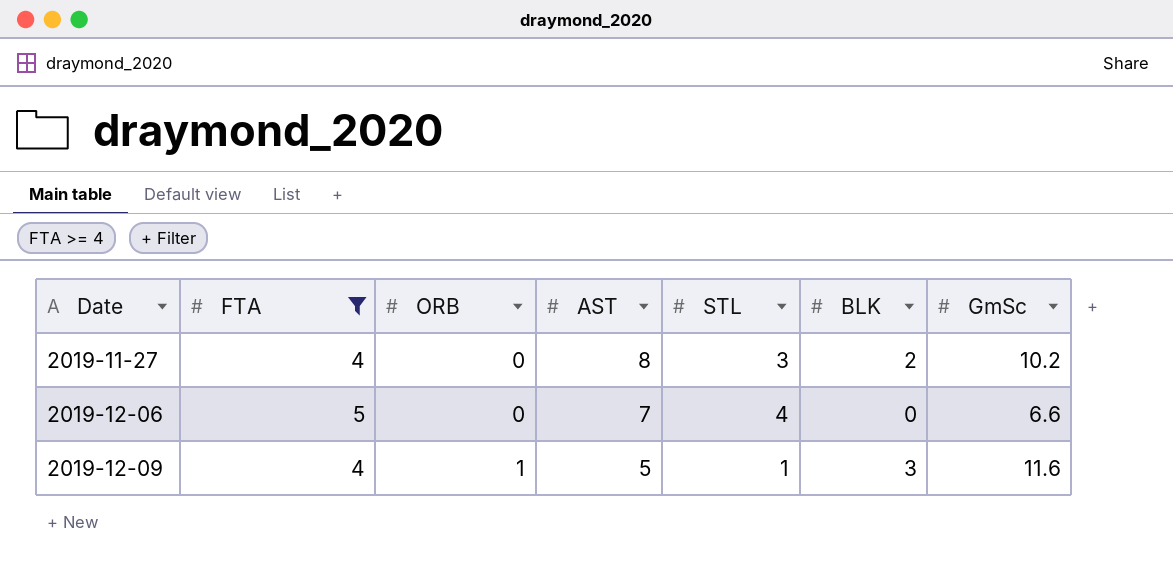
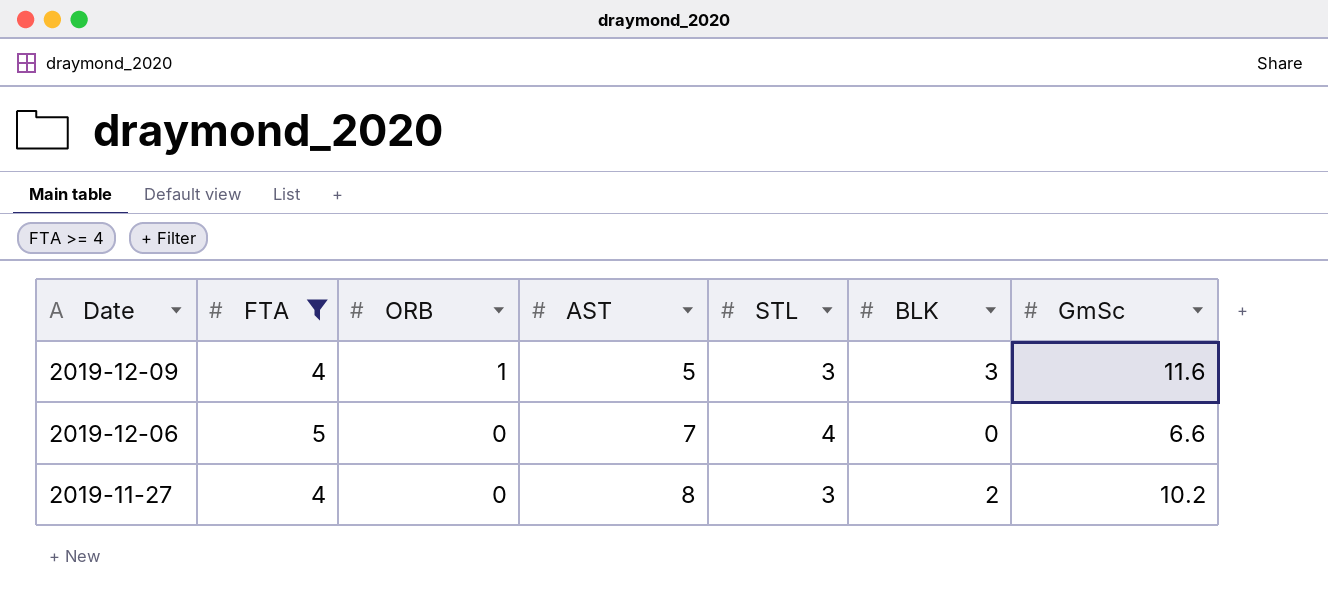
row order: Date ascending -> Date descending
2019-12-09 | STL: 1 -> 3

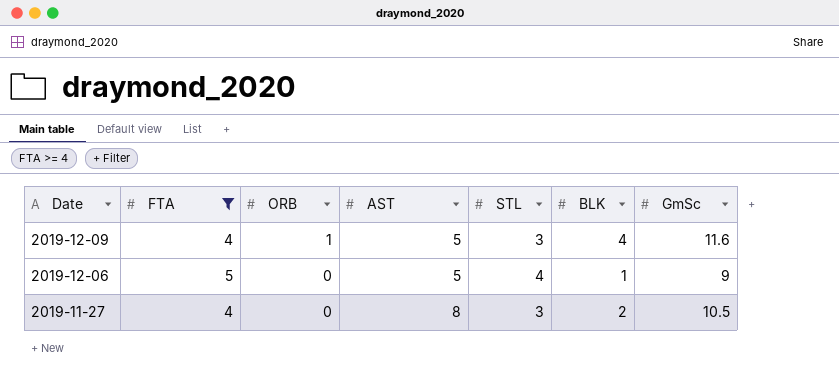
2019-12-09 | BLK: 3 -> 4
2019-12-06 | AST: 7 -> 5
2019-12-06 | BLK: 0 -> 1
2019-12-06 | GmSc: 6.6 -> 9
2019-11-27 | GmSc: 10.2 -> 10.5

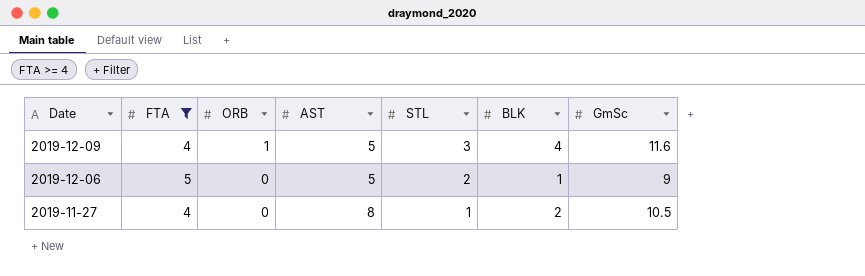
2019-12-06 | STL: 4 -> 2
2019-11-27 | STL: 3 -> 1

